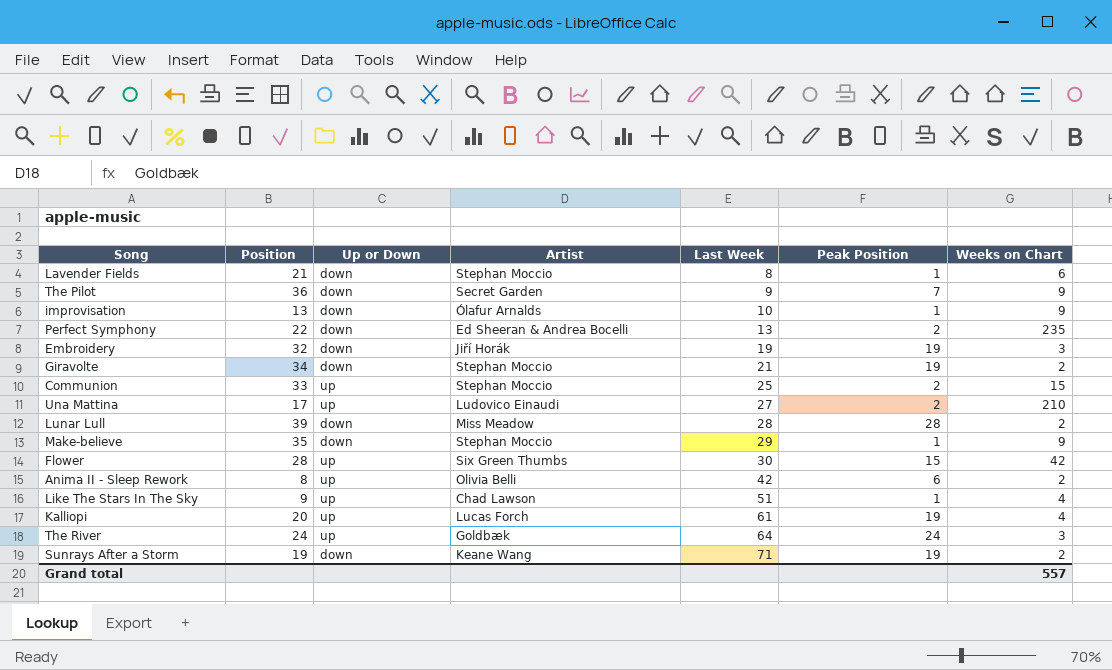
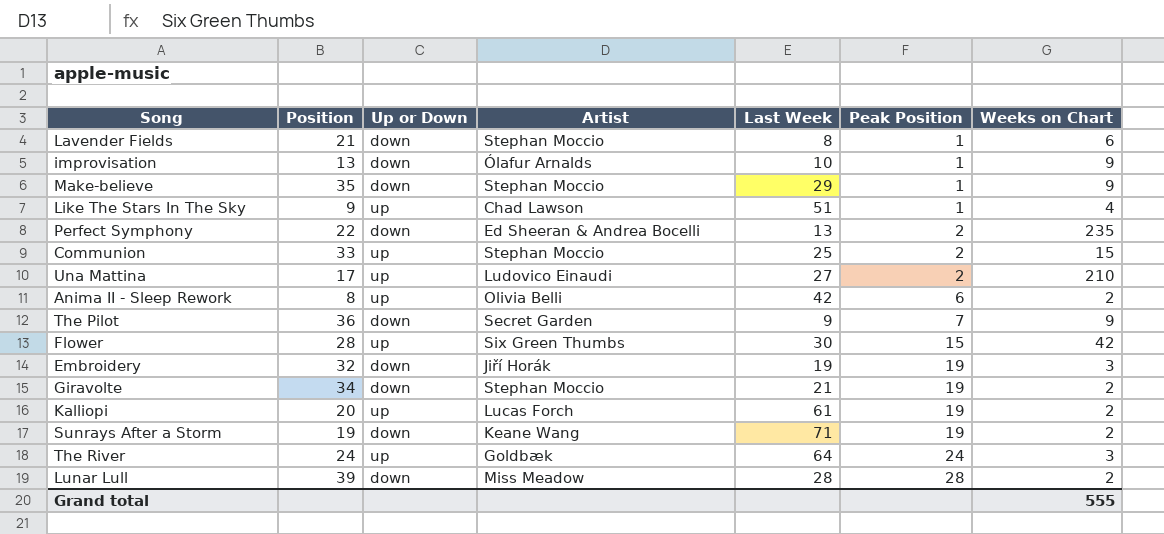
row order: Last Week ascending -> Peak Position ascending
Kalliopi | Weeks on Chart: 4 -> 2
Grand total | Weeks on Chart: 557 -> 555

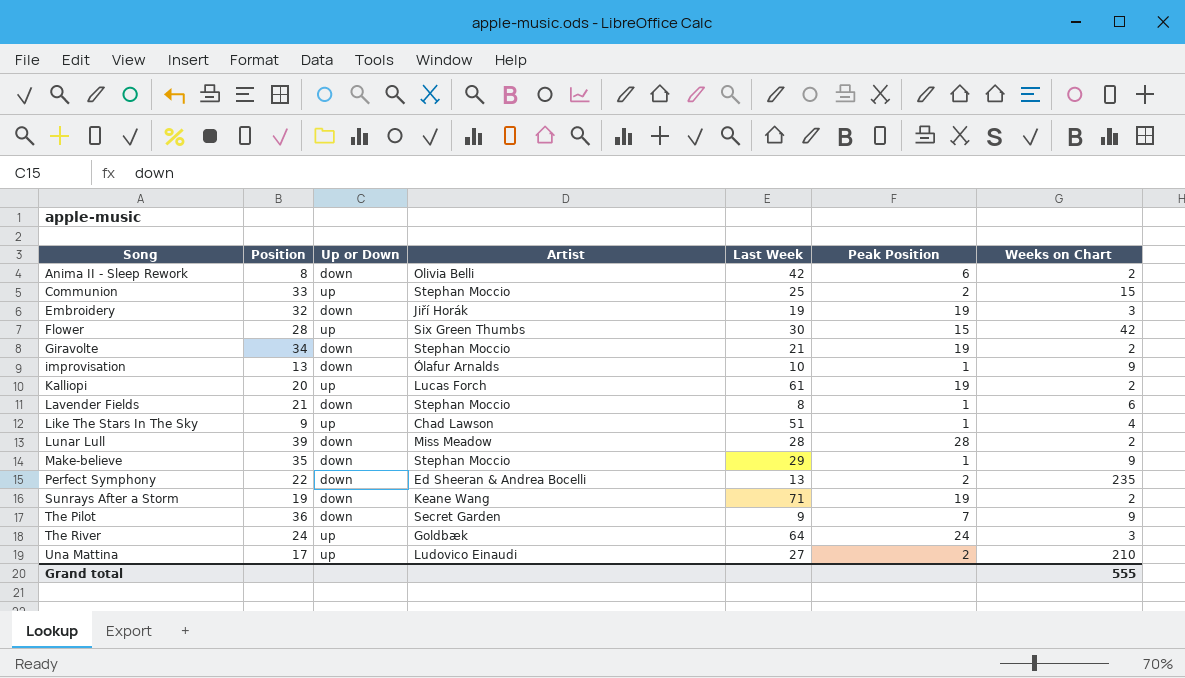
row order: Peak Position ascending -> Song ascending
Anima II - Sleep Rework | Up or Down: up -> down

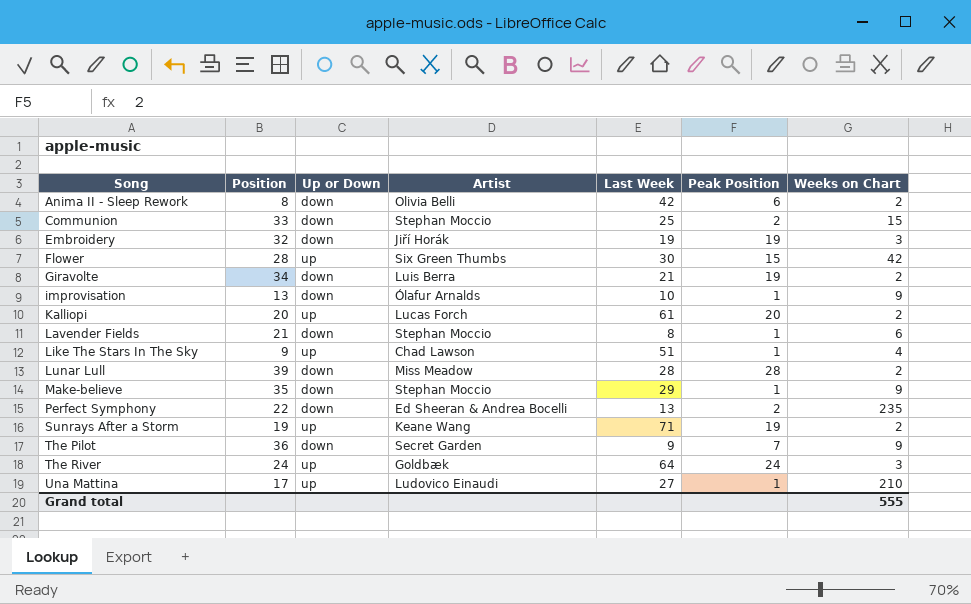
Communion | Up or Down: up -> down
Giravolte | Artist: Stephan Moccio -> Luis Berra
Kalliopi | Peak Position: 19 -> 20
Sunrays After a Storm | Up or Down: down -> up
Una Mattina | Peak Position: 2 -> 1

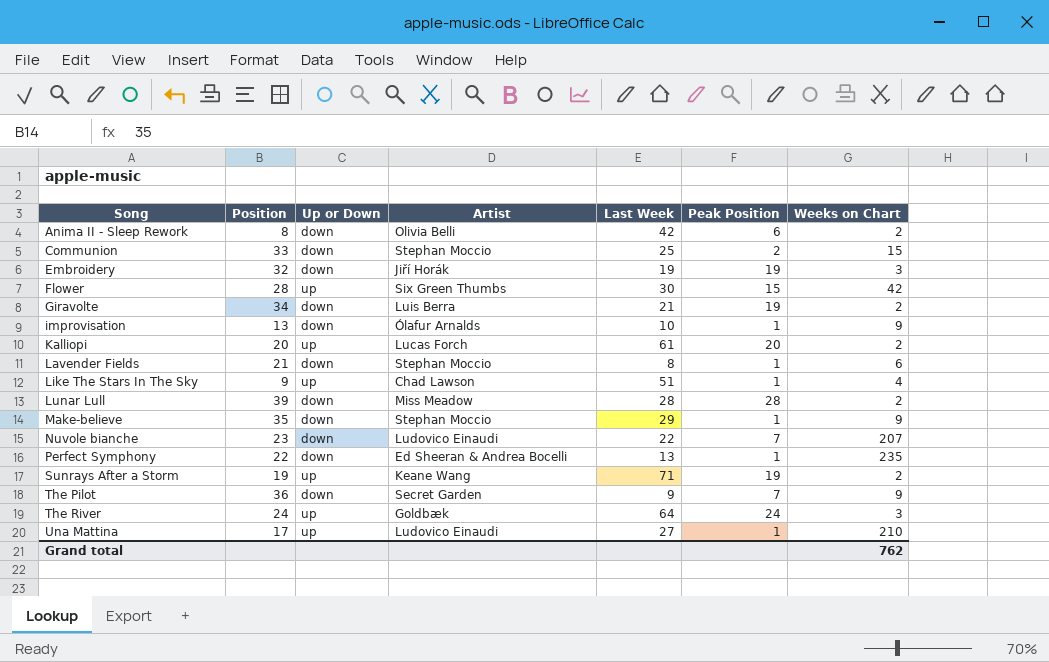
row Nuvole bianche: none -> 23 | down | Ludovico Einaudi | 22 | 7 | 207
Perfect Symphony | Peak Position: 2 -> 1
Grand total | Weeks on Chart: 555 -> 762

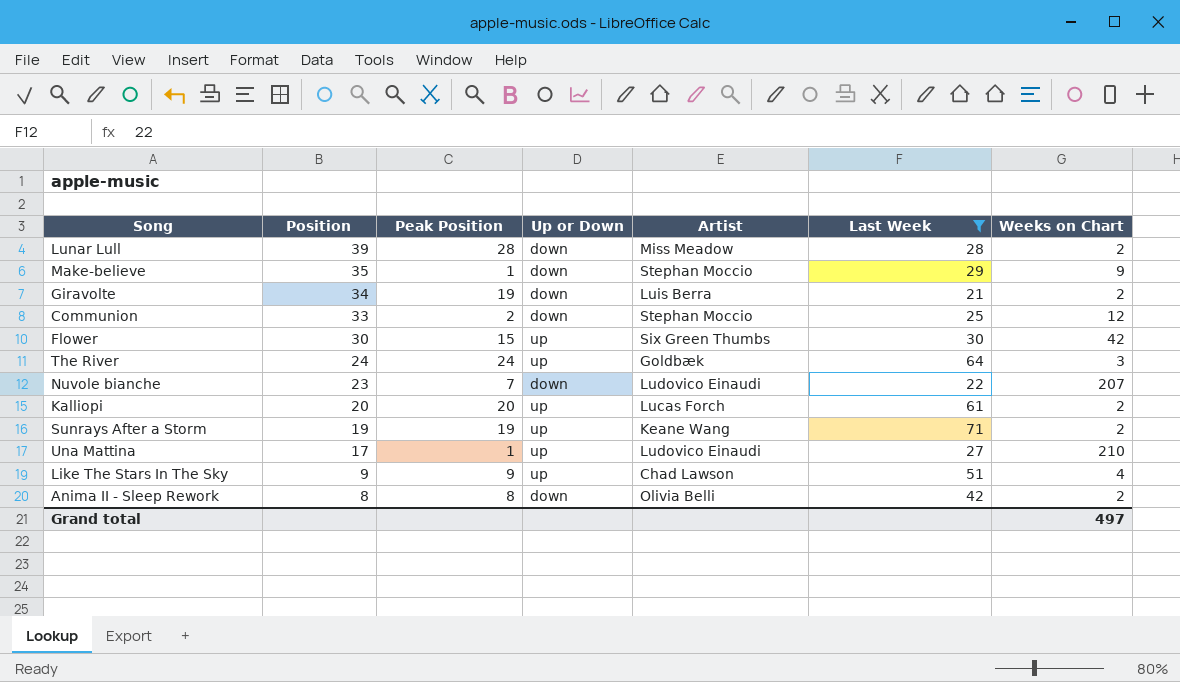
filter: none -> Last Week >= 21
row order: Song ascending -> Position descending
column Peak Position | position: 6 -> 3
Communion | Weeks on Chart: 15 -> 12
Flower | Position: 28 -> 30
Like The Stars In The Sky | Peak Position: 1 -> 9
Anima II - Sleep Rework | Peak Position: 6 -> 8
Grand total | Weeks on Chart: 762 -> 497

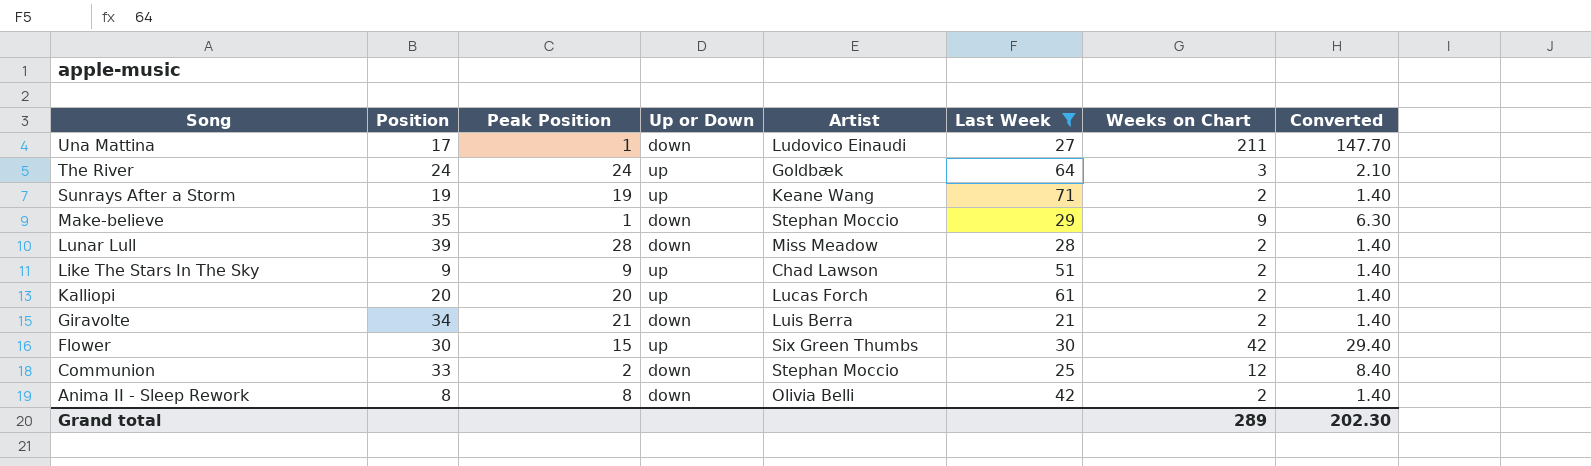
row order: Position descending -> Song descending
column Converted | formula: none -> [Weeks on Chart] * 0.7
row Nuvole bianche: 23 | 7 | down | Ludovico Einaudi | 22 | 207 -> none
Una Mattina | Up or Down: up -> down
Una Mattina | Weeks on Chart: 210 -> 211
Like The Stars In The Sky | Weeks on Chart: 4 -> 2
Giravolte | Peak Position: 19 -> 21
Grand total | Weeks on Chart: 497 -> 289

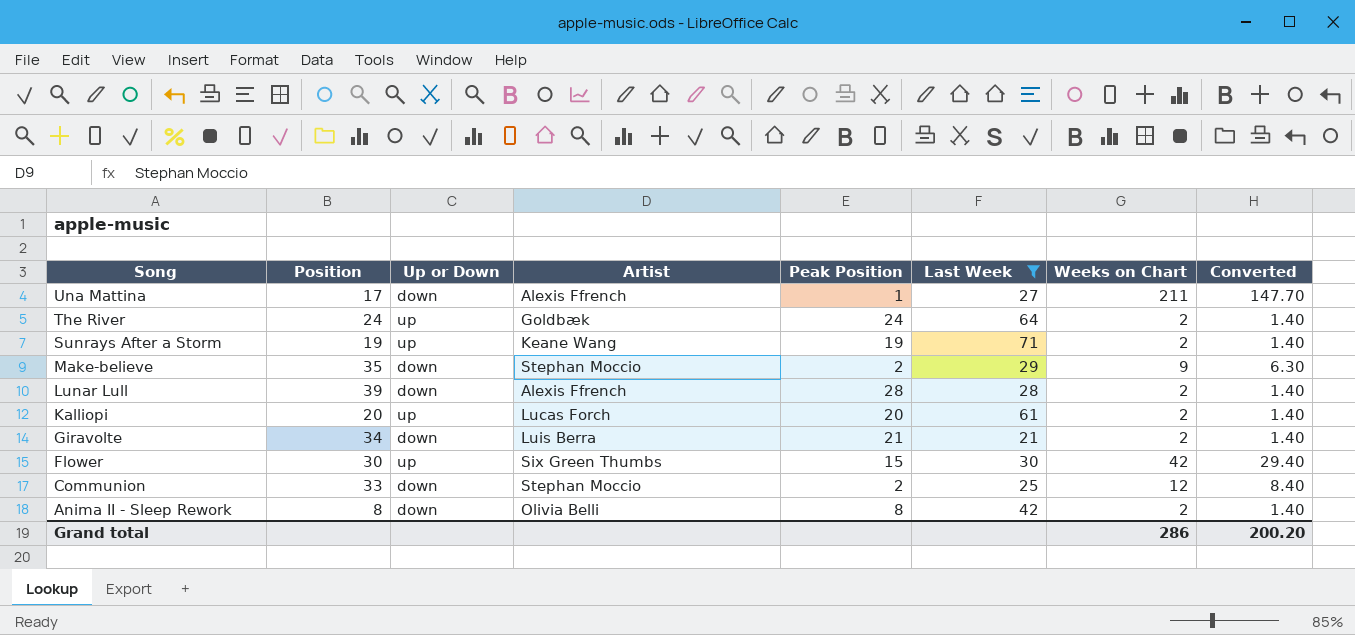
column Peak Position | position: 3 -> 5
row Like The Stars In The Sky: 9 | 9 | up | Chad Lawson | 51 | 2 | 1.40 -> none
Una Mattina | Artist: Ludovico Einaudi -> Alexis Ffrench
The River | Weeks on Chart: 3 -> 2
The River | Converted: 2.10 -> 1.40
Make-believe | Peak Position: 1 -> 2
Lunar Lull | Artist: Miss Meadow -> Alexis Ffrench
Grand total | Weeks on Chart: 289 -> 286
Grand total | Converted: 202.30 -> 200.20

